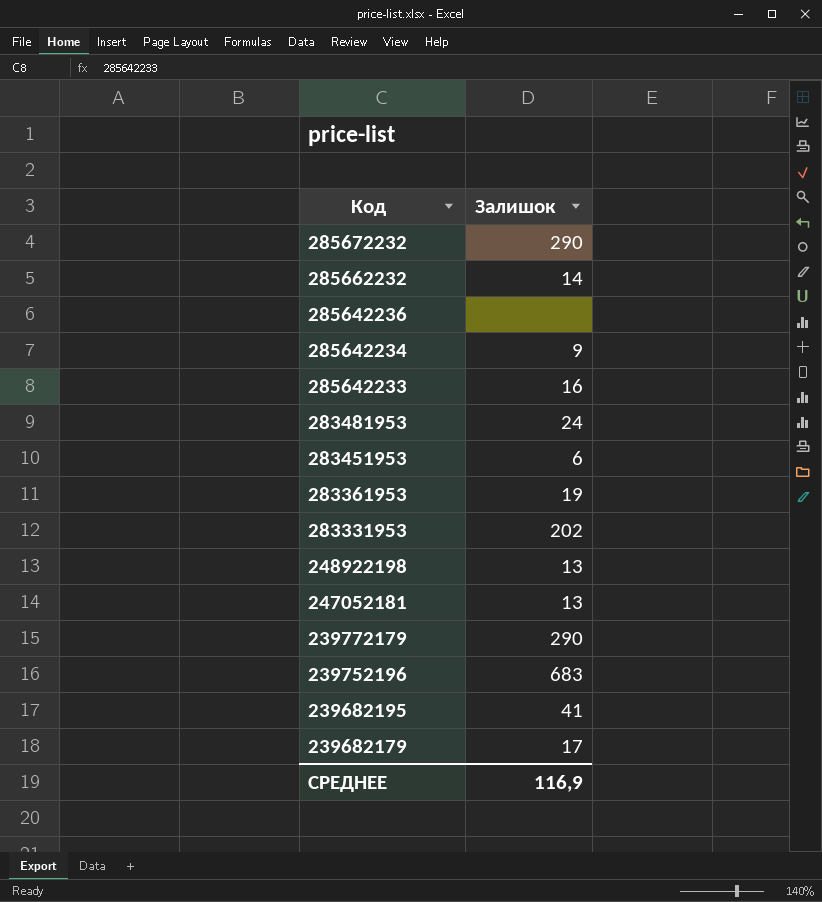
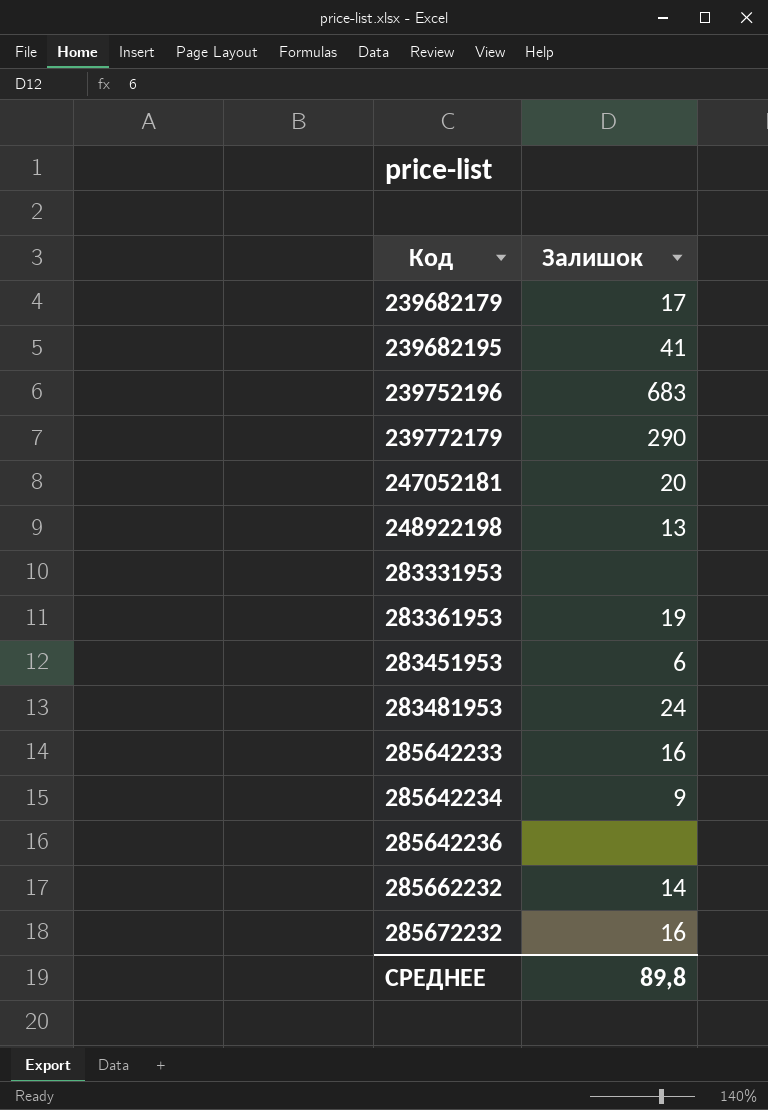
row order: Код descending -> Код ascending
247052181 | Залишок: 13 -> 20
283331953 | Залишок: 202 -> none
285672232 | Залишок: 290 -> 16
СРЕДНЕЕ | Залишок: 116,9 -> 89,8

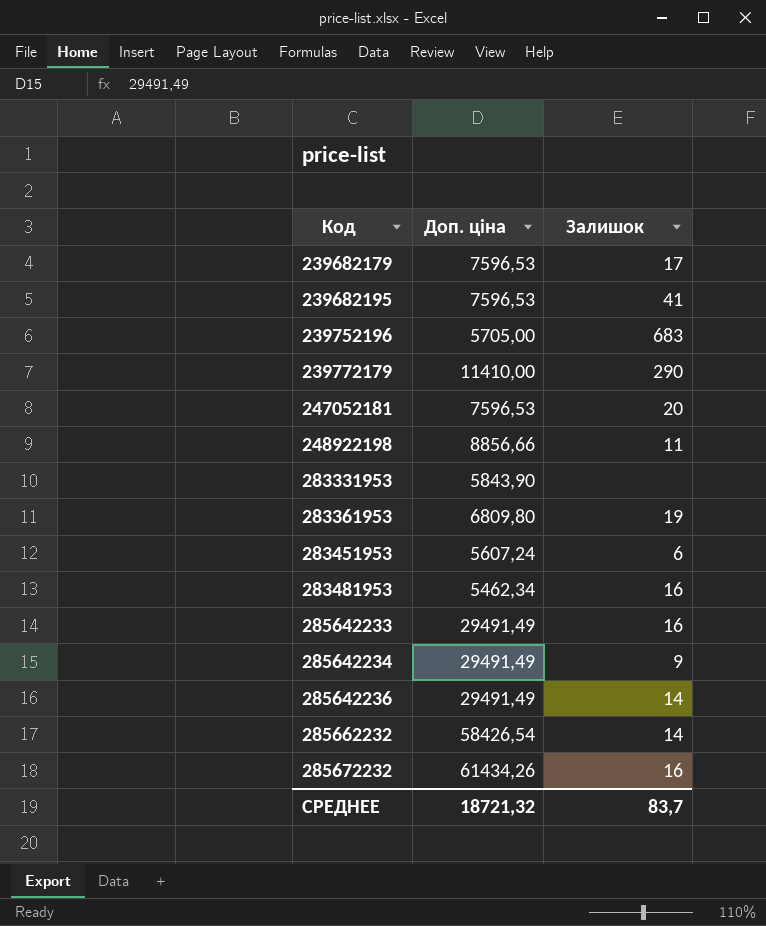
column Доп. ціна | position: none -> 2
248922198 | Залишок: 13 -> 11
283481953 | Залишок: 24 -> 16
285642236 | Залишок: none -> 14
СРЕДНЕЕ | Залишок: 89,8 -> 83,7

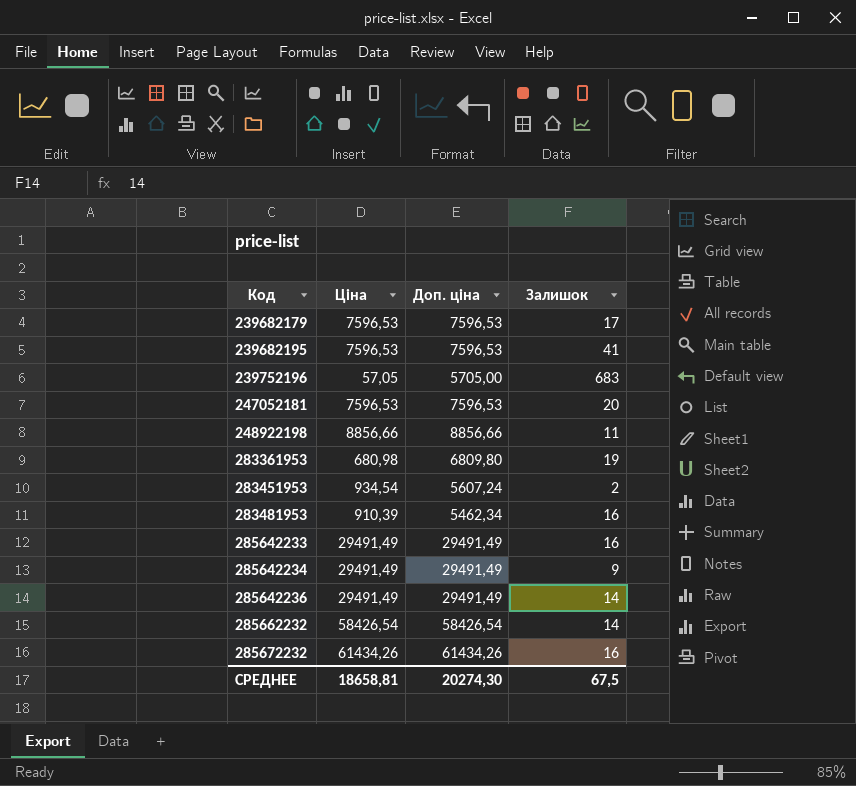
column Ціна | position: none -> 2
row 239772179: 11410,00 | 290 -> none
row 283331953: 5843,90 | none -> none
283451953 | Залишок: 6 -> 2
СРЕДНЕЕ | Доп. ціна: 18721,32 -> 20274,30
СРЕДНЕЕ | Залишок: 83,7 -> 67,5

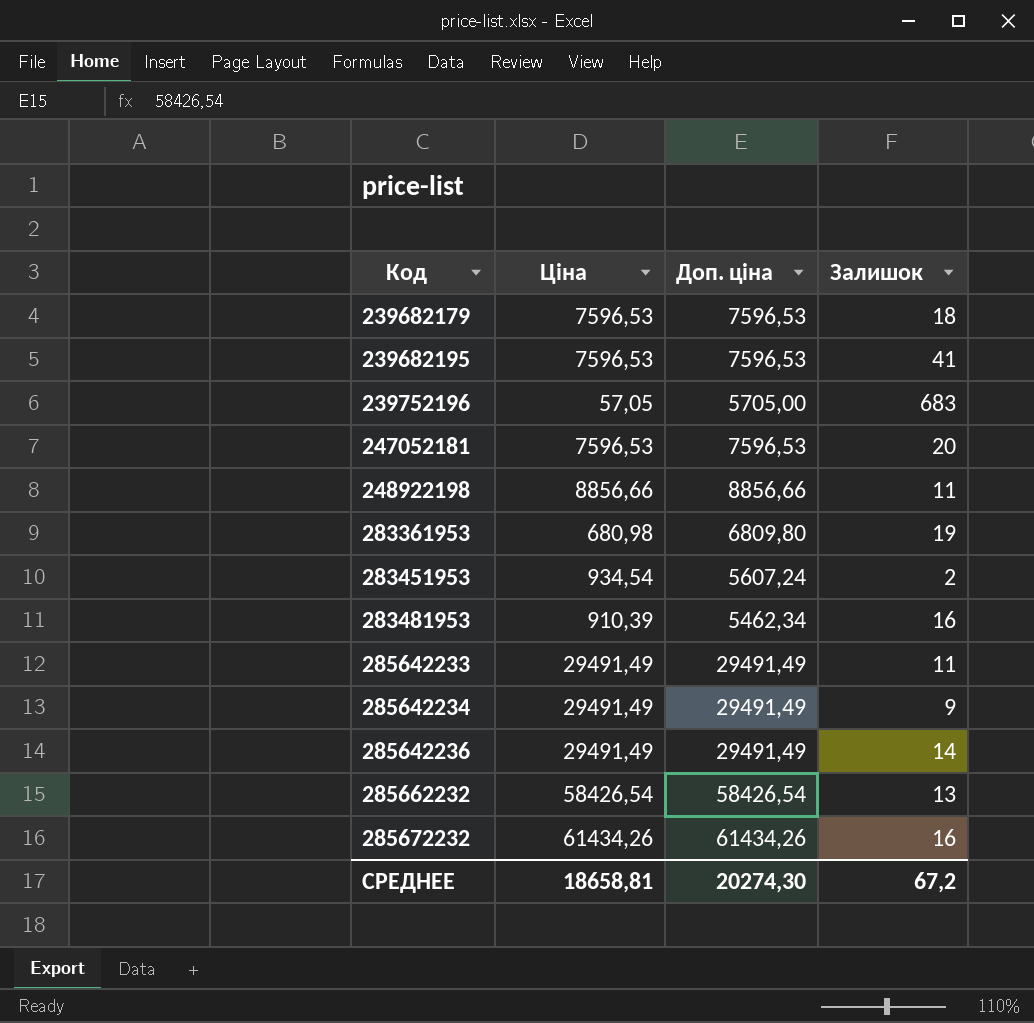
239682179 | Залишок: 17 -> 18
285642233 | Залишок: 16 -> 11
285662232 | Залишок: 14 -> 13
СРЕДНЕЕ | Залишок: 67,5 -> 67,2

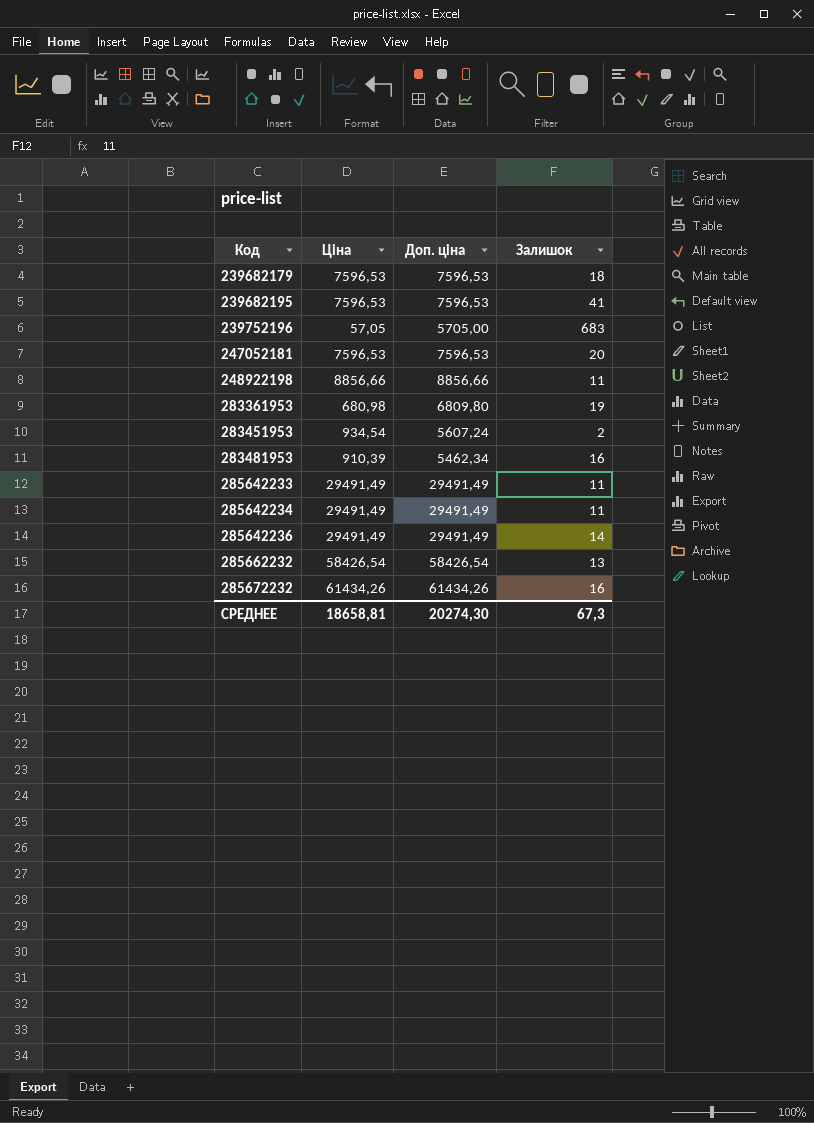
285642234 | Залишок: 9 -> 11
СРЕДНЕЕ | Залишок: 67,2 -> 67,3

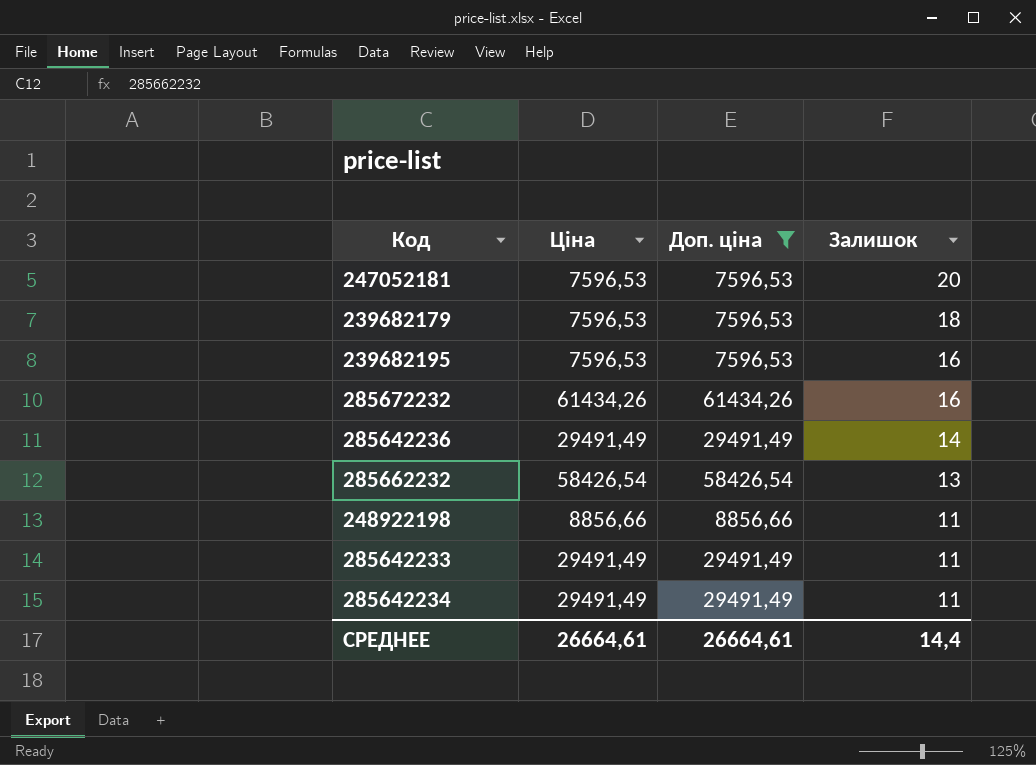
filter: none -> Доп. ціна >= 7596,53
row order: Код ascending -> Залишок descending
239682195 | Залишок: 41 -> 16
СРЕДНЕЕ | Ціна: 18658,81 -> 26664,61
СРЕДНЕЕ | Доп. ціна: 20274,30 -> 26664,61
СРЕДНЕЕ | Залишок: 67,3 -> 14,4

